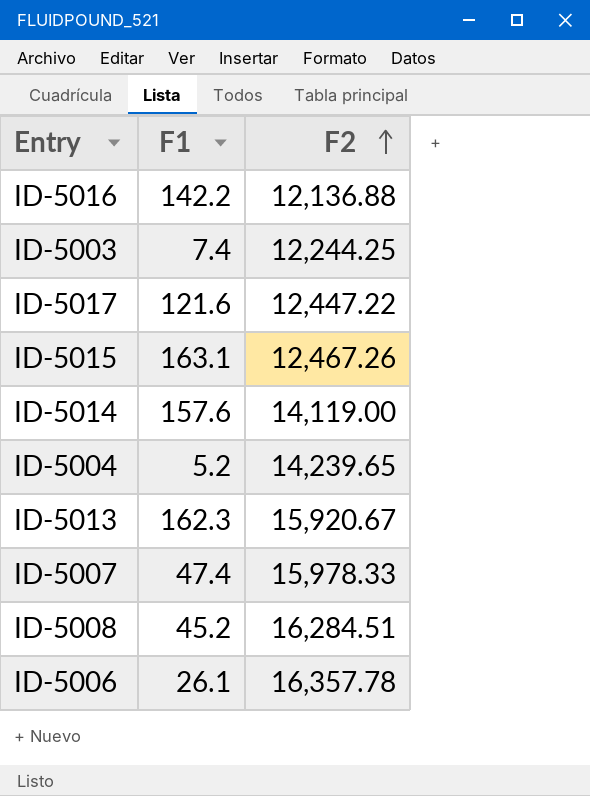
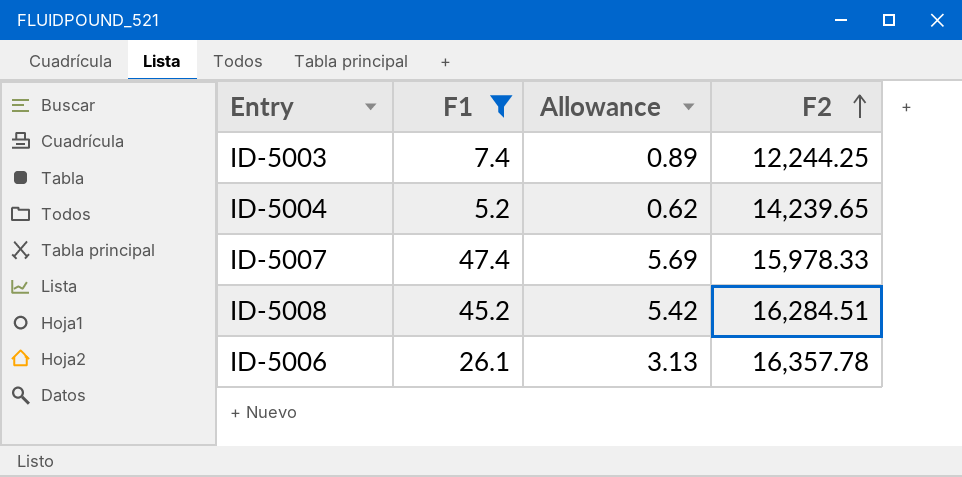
filter: none -> F1 <= 47.4
column Allowance | formula: none -> [F1] * 0.12

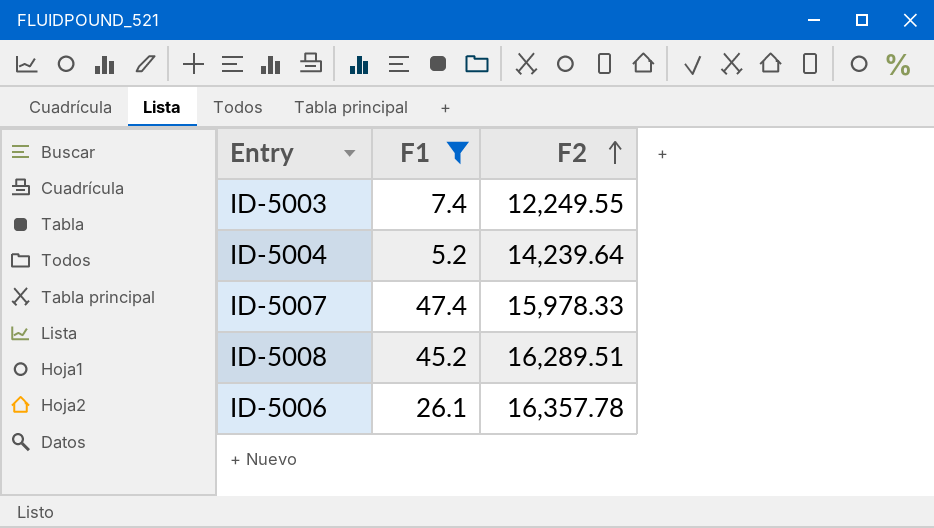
column Allowance | formula: [F1] * 0.12 -> none
ID-5003 | F2: 12,244.25 -> 12,249.55
ID-5004 | F2: 14,239.65 -> 14,239.64
ID-5008 | F2: 16,284.51 -> 16,289.51

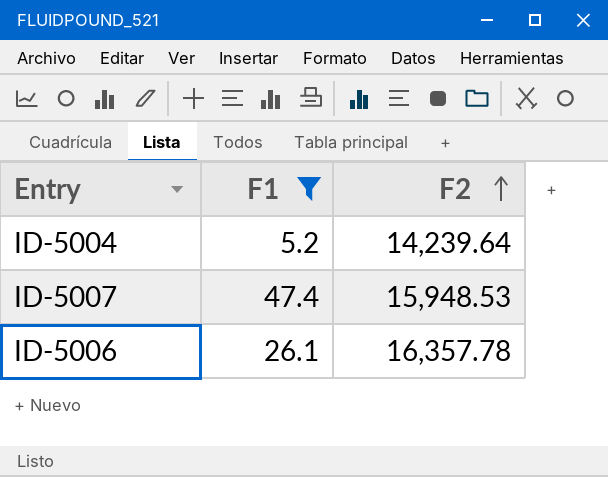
row ID-5003: 7.4 | 12,249.55 -> none
row ID-5008: 45.2 | 16,289.51 -> none
ID-5007 | F2: 15,978.33 -> 15,948.53

